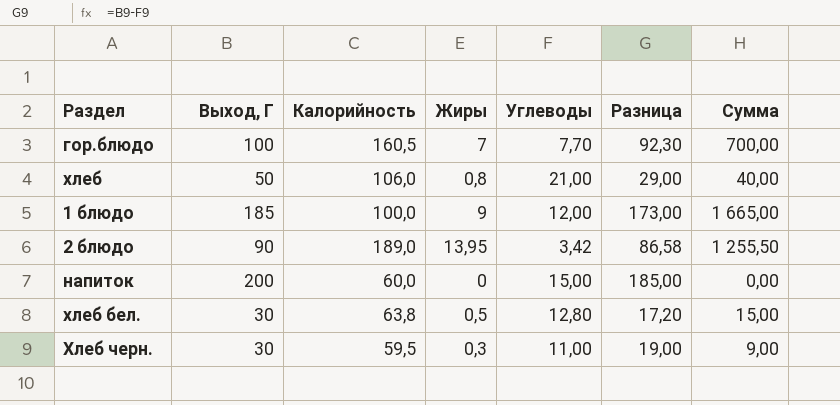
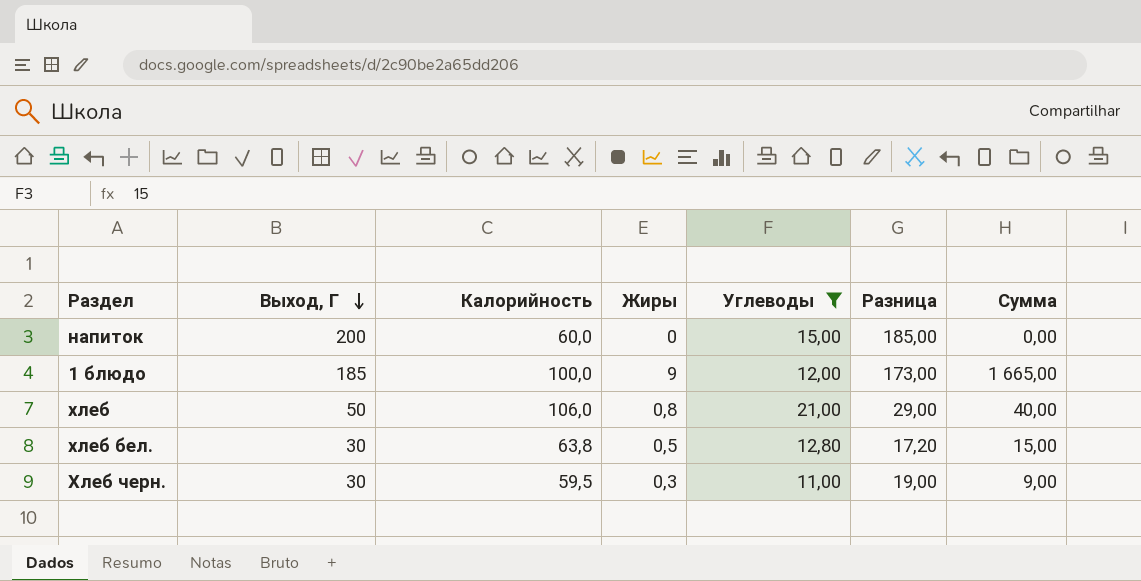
filter: none -> Углеводы >= 11,00
row order: none -> Выход, Г descending

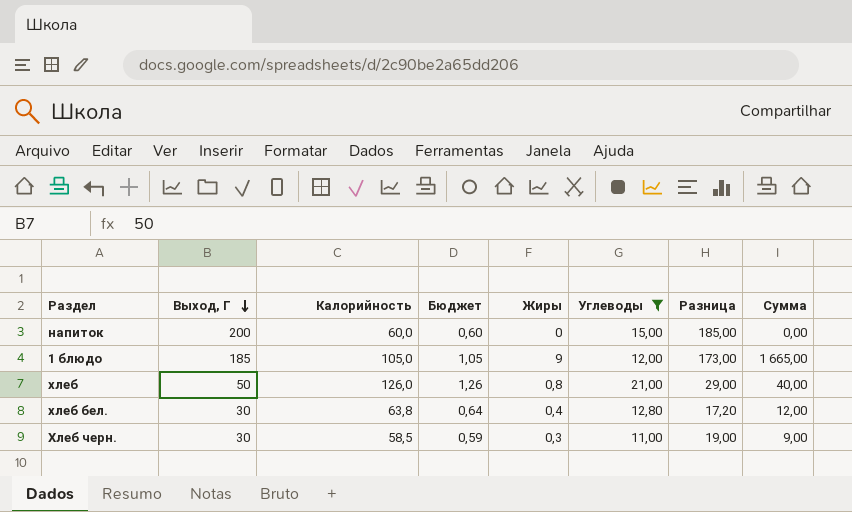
column Бюджет | formula: none -> [Калорийность] * 0,01
1 блюдо | Калорийность: 100,0 -> 105,0
хлеб | Калорийность: 106,0 -> 126,0
хлеб бел. | Жиры: 0,5 -> 0,4
хлеб бел. | Сумма: 15,00 -> 12,00
Хлеб черн. | Калорийность: 59,5 -> 58,5

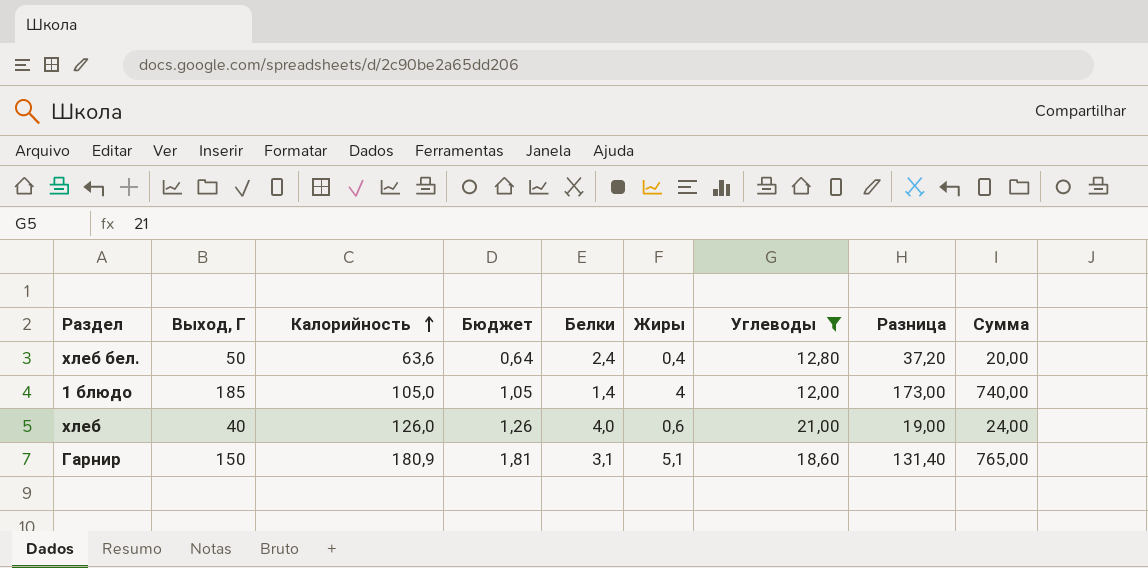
row order: Выход, Г descending -> Калорийность ascending
column Белки | position: none -> 5
row напиток: 200 | 60,0 | 0,60 | 0 | 15,00 | 185,00 | 0,00 -> none
row Хлеб черн.: 30 | 58,5 | 0,59 | 0,3 | 11,00 | 19,00 | 9,00 -> none
хлеб бел. | Выход, Г: 30 -> 50
хлеб бел. | Калорийность: 63,8 -> 63,6
хлеб бел. | Разница: 17,20 -> 37,20
хлеб бел. | Сумма: 12,00 -> 20,00
1 блюдо | Жиры: 9 -> 4
1 блюдо | Сумма: 1 665,00 -> 740,00
хлеб | Выход, Г: 50 -> 40
хлеб | Жиры: 0,8 -> 0,6
хлеб | Разница: 29,00 -> 19,00
хлеб | Сумма: 40,00 -> 24,00
row Гарнир: none -> 150 | 180,9 | 1,81 | 3,1 | 5,1 | 18,60 | 131,40 | 765,00

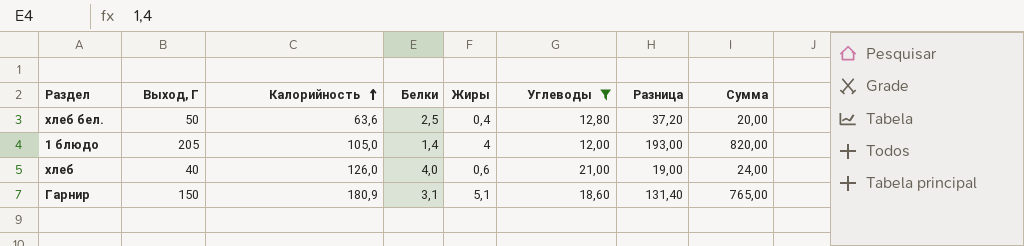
column Бюджет | formula: [Калорийность] * 0,01 -> none
хлеб бел. | Белки: 2,4 -> 2,5
1 блюдо | Выход, Г: 185 -> 205
1 блюдо | Разница: 173,00 -> 193,00
1 блюдо | Сумма: 740,00 -> 820,00

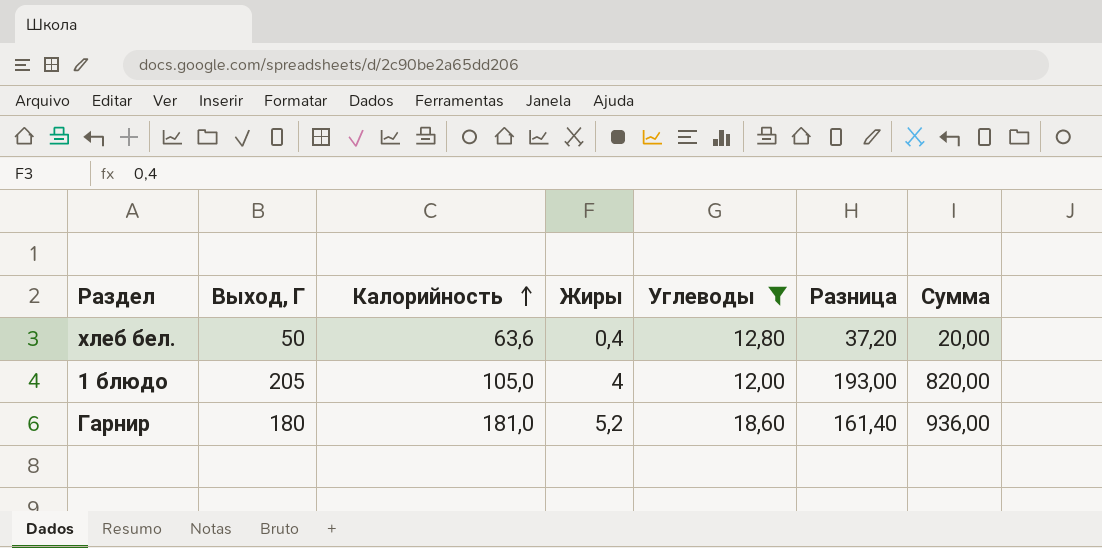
column Белки | position: 4 -> none
row хлеб: 40 | 126,0 | 4,0 | 0,6 | 21,00 | 19,00 | 24,00 -> none
Гарнир | Выход, Г: 150 -> 180
Гарнир | Калорийность: 180,9 -> 181,0
Гарнир | Жиры: 5,1 -> 5,2
Гарнир | Разница: 131,40 -> 161,40
Гарнир | Сумма: 765,00 -> 936,00

